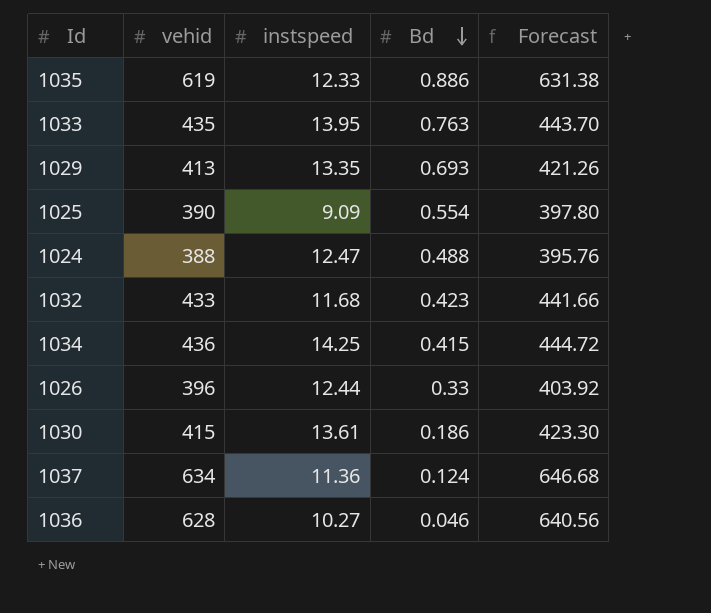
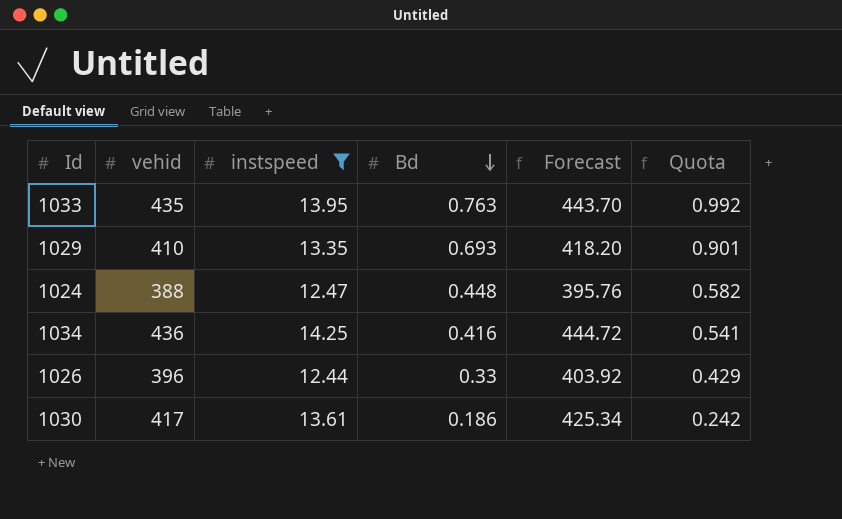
filter: none -> instspeed >= 12.44
column Quota | formula: none -> [Bd] * 1.3
1029 | vehid: 413 -> 410
1029 | Forecast: 421.26 -> 418.20
1024 | Bd: 0.488 -> 0.448
1034 | Bd: 0.415 -> 0.416
1030 | vehid: 415 -> 417
1030 | Forecast: 423.30 -> 425.34

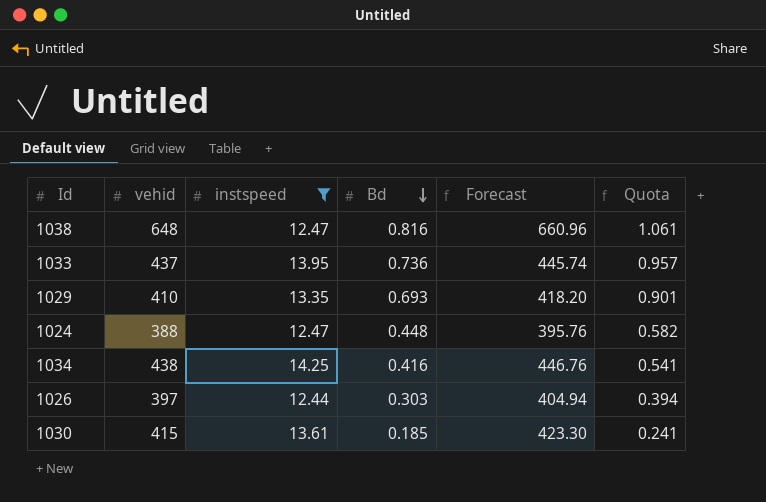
row 1038: none -> 648 | 12.47 | 0.816 | 660.96 | 1.061
1033 | vehid: 435 -> 437
1033 | Bd: 0.763 -> 0.736
1033 | Forecast: 443.70 -> 445.74
1033 | Quota: 0.992 -> 0.957
1034 | vehid: 436 -> 438
1034 | Forecast: 444.72 -> 446.76
1026 | vehid: 396 -> 397
1026 | Bd: 0.33 -> 0.303
1026 | Forecast: 403.92 -> 404.94
1026 | Quota: 0.429 -> 0.394
1030 | vehid: 417 -> 415
1030 | Bd: 0.186 -> 0.185
1030 | Forecast: 425.34 -> 423.30
1030 | Quota: 0.242 -> 0.241

